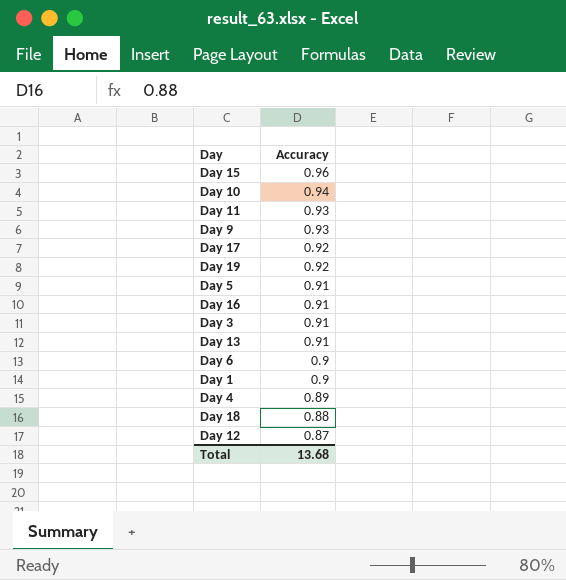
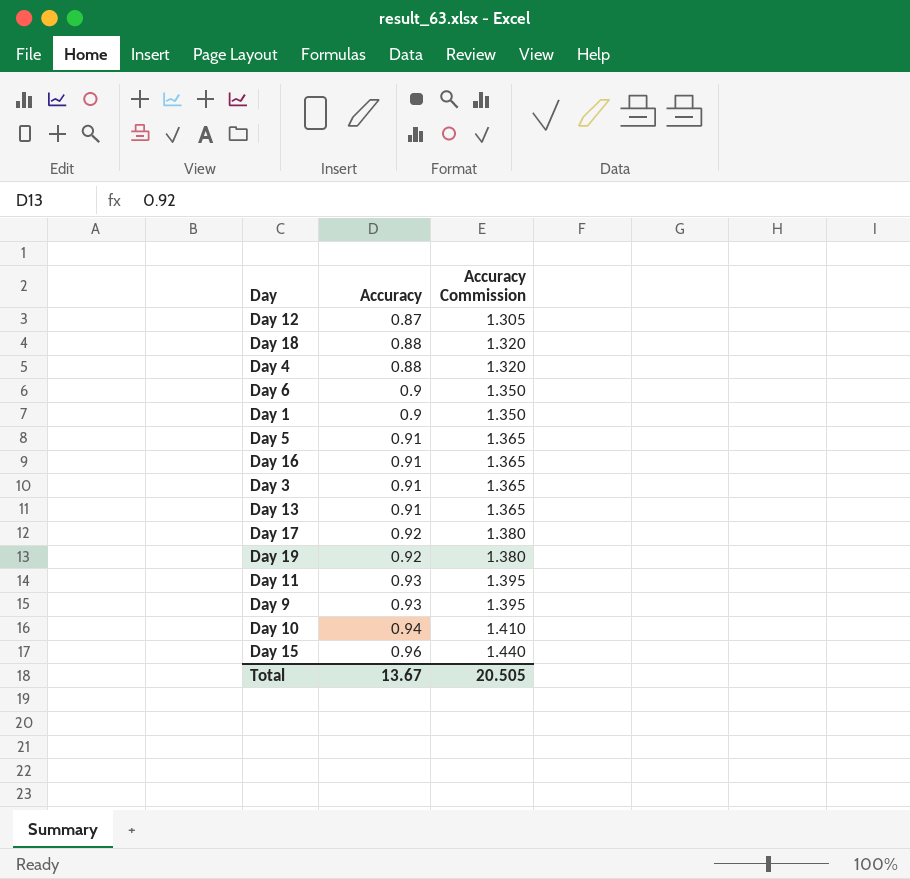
row order: Accuracy descending -> Accuracy ascending
column Accuracy Commission | formula: none -> [Accuracy] * 1.5
Day 4 | Accuracy: 0.89 -> 0.88
Total | Accuracy: 13.68 -> 13.67

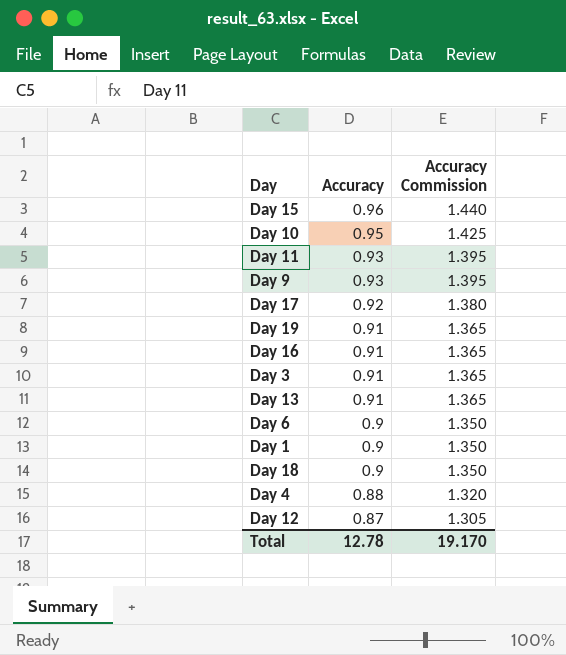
row order: Accuracy ascending -> Accuracy descending
row Day 5: 0.91 | 1.365 -> none
Day 10 | Accuracy: 0.94 -> 0.95
Day 10 | Accuracy Commission: 1.410 -> 1.425
Day 19 | Accuracy: 0.92 -> 0.91
Day 19 | Accuracy Commission: 1.380 -> 1.365
Day 18 | Accuracy: 0.88 -> 0.9
Day 18 | Accuracy Commission: 1.320 -> 1.350
Total | Accuracy: 13.67 -> 12.78
Total | Accuracy Commission: 20.505 -> 19.170

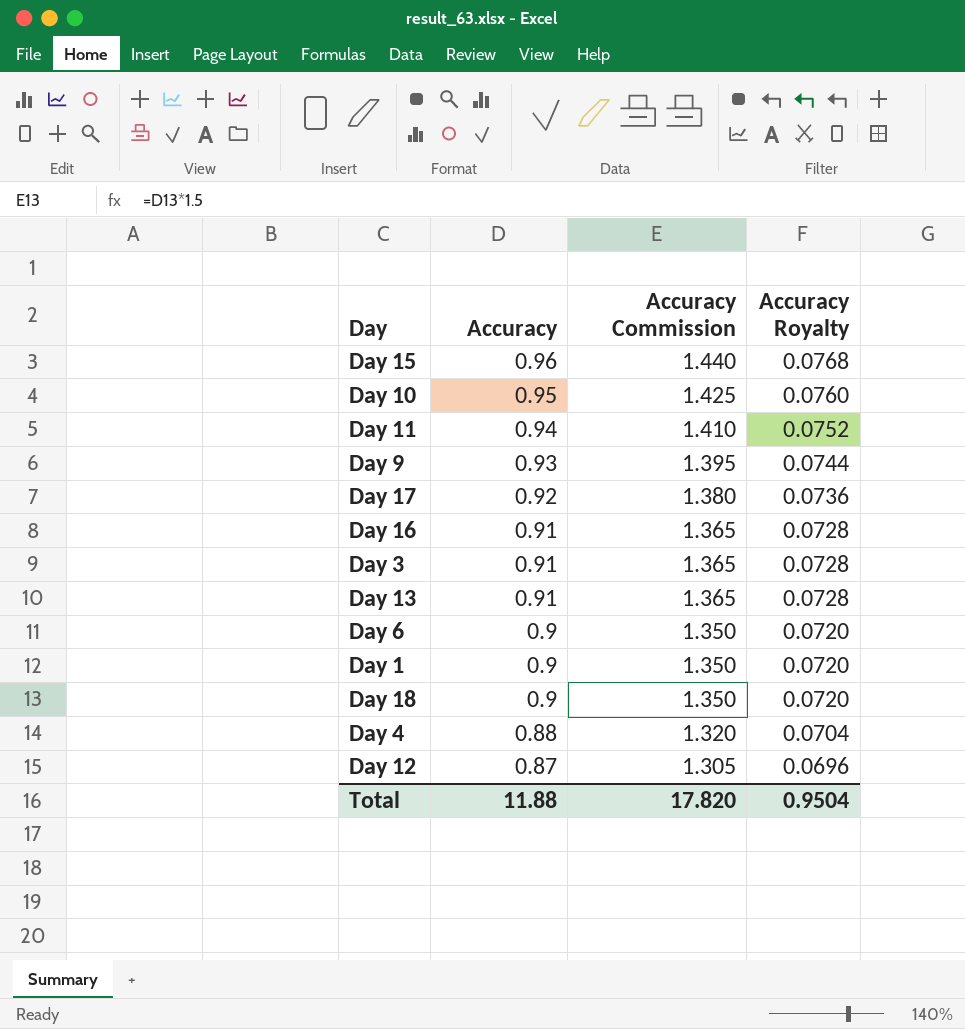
column Accuracy Royalty | formula: none -> [Accuracy] * 0.08
row Day 19: 0.91 | 1.365 -> none
Day 11 | Accuracy: 0.93 -> 0.94
Day 11 | Accuracy Commission: 1.395 -> 1.410
Total | Accuracy: 12.78 -> 11.88
Total | Accuracy Commission: 19.170 -> 17.820

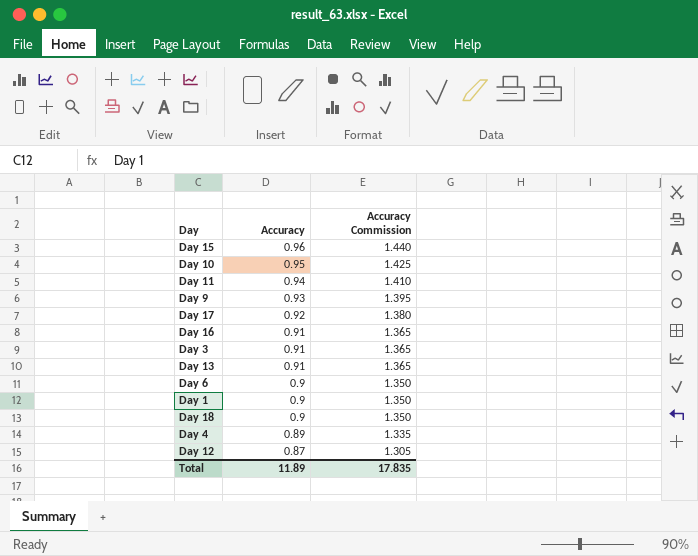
column Accuracy Royalty | formula: [Accuracy] * 0.08 -> none
Day 4 | Accuracy: 0.88 -> 0.89
Day 4 | Accuracy Commission: 1.320 -> 1.335
Total | Accuracy: 11.88 -> 11.89
Total | Accuracy Commission: 17.820 -> 17.835

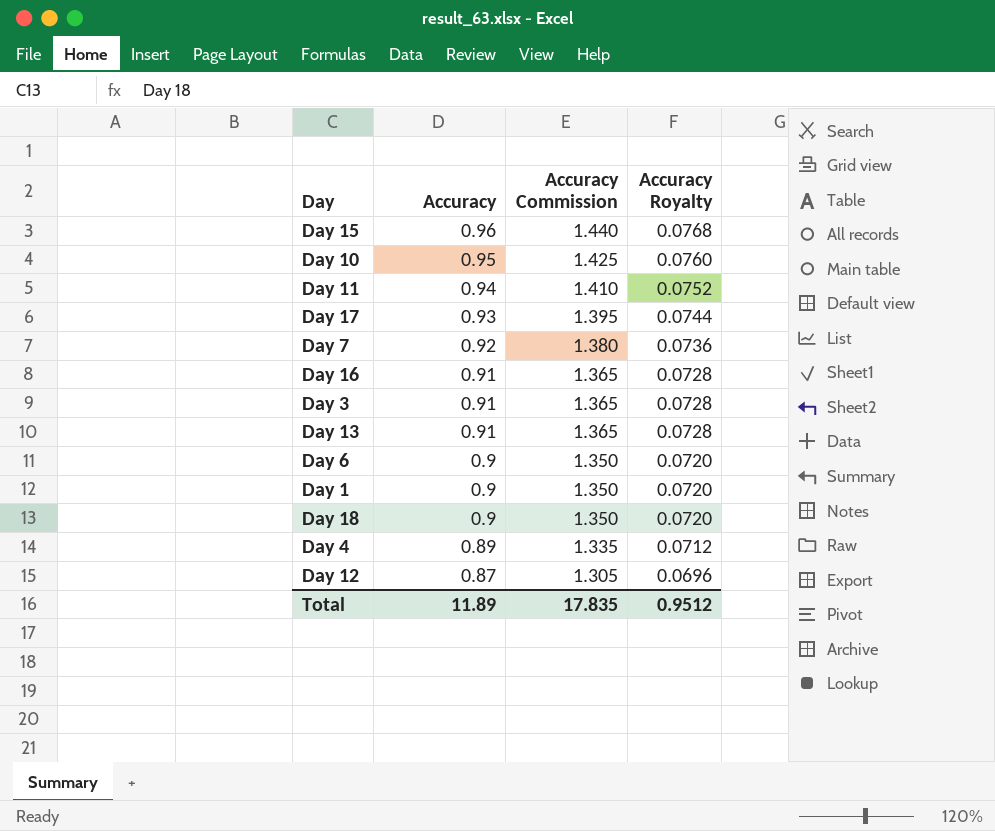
column Accuracy Royalty | formula: none -> [Accuracy] * 0.08
row Day 9: 0.93 | 1.395 -> none
Day 17 | Accuracy: 0.92 -> 0.93
Day 17 | Accuracy Commission: 1.380 -> 1.395
row Day 7: none -> 0.92 | 1.380 | 0.0736

